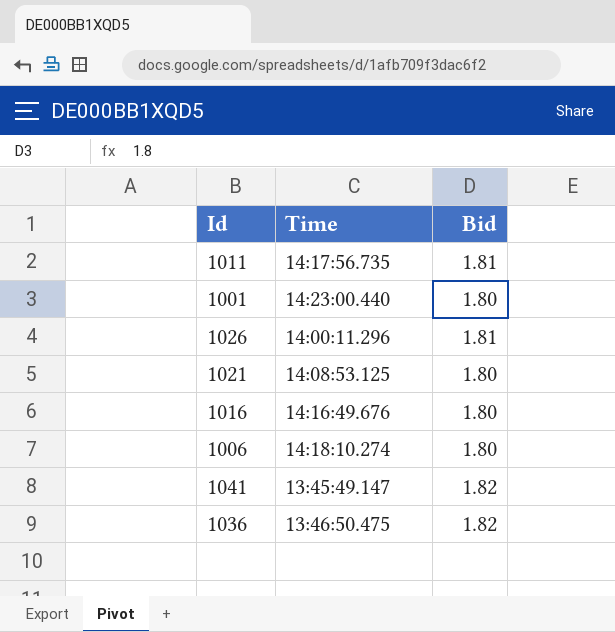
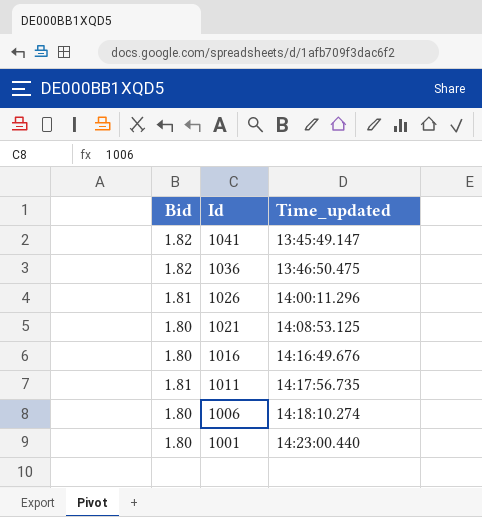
row order: none -> Id descending
column Bid | position: 3 -> 1
column name: Time -> Time_updated

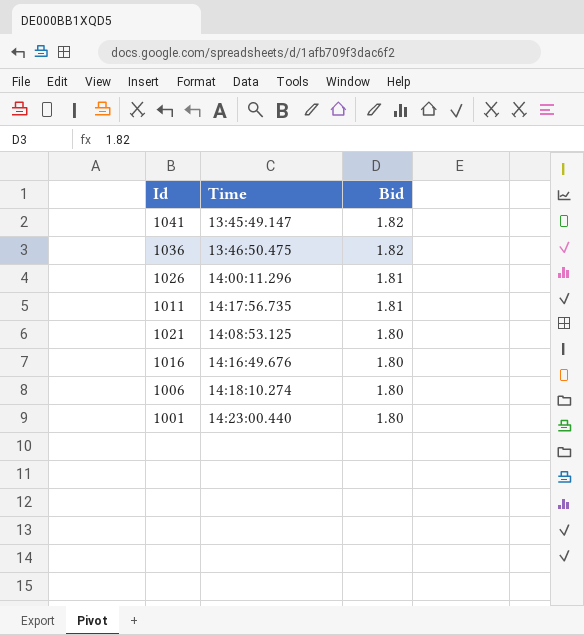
row order: Id descending -> Bid descending
column name: Time_updated -> Time
column Bid | position: 1 -> 3

